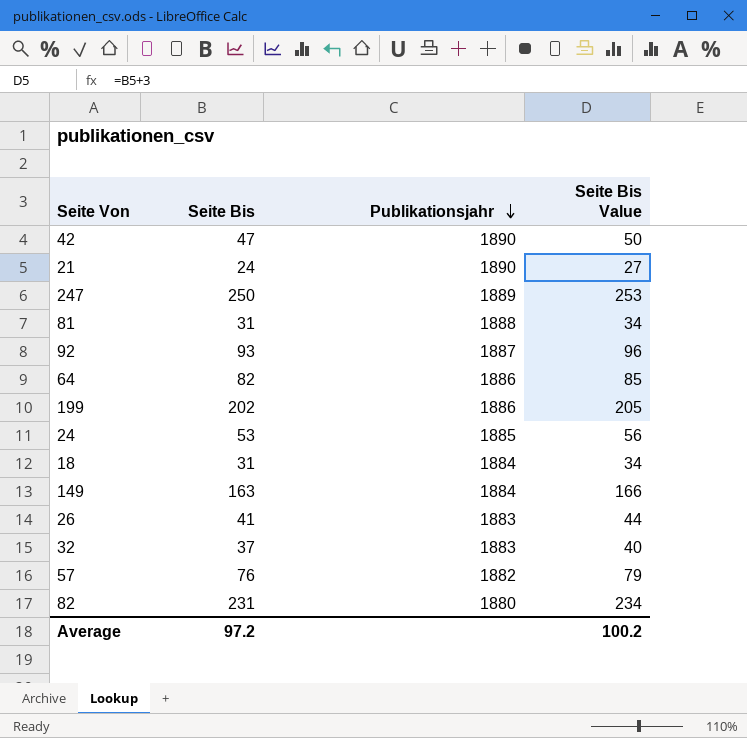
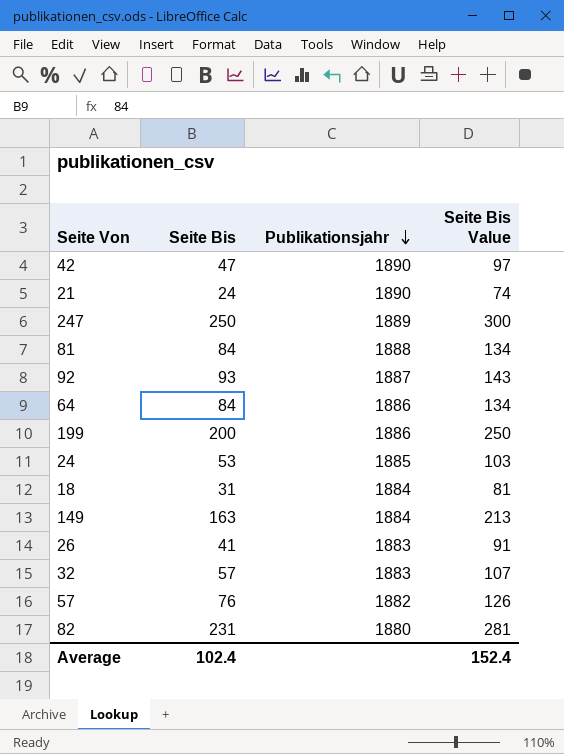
column Seite Bis Value | formula: [Seite Bis] + 3 -> [Seite Bis] + 50
81 | Seite Bis: 31 -> 84
64 | Seite Bis: 82 -> 84
199 | Seite Bis: 202 -> 200
32 | Seite Bis: 37 -> 57
Average | Seite Bis: 97.2 -> 102.4
Average | Seite Bis Value: 100.2 -> 152.4

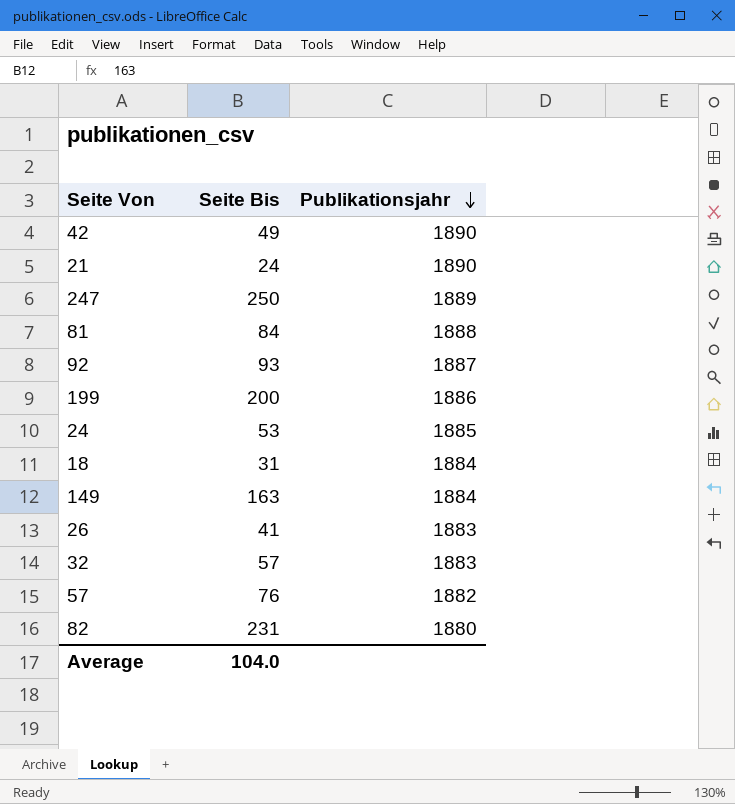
column Seite Bis Value | formula: [Seite Bis] + 50 -> none
row 64: 84 | 1886 | 134 -> none
42 | Seite Bis: 47 -> 49
Average | Seite Bis: 102.4 -> 104.0

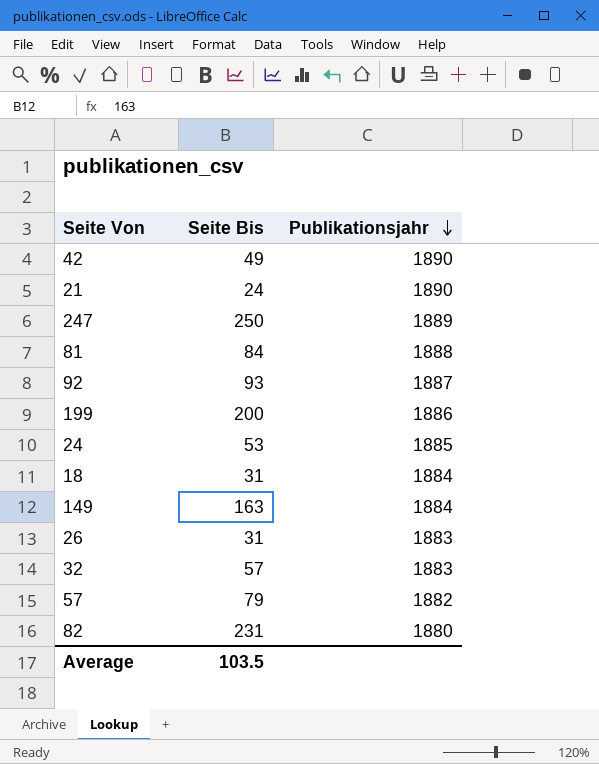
26 | Seite Bis: 41 -> 31
57 | Seite Bis: 76 -> 79
Average | Seite Bis: 104.0 -> 103.5

